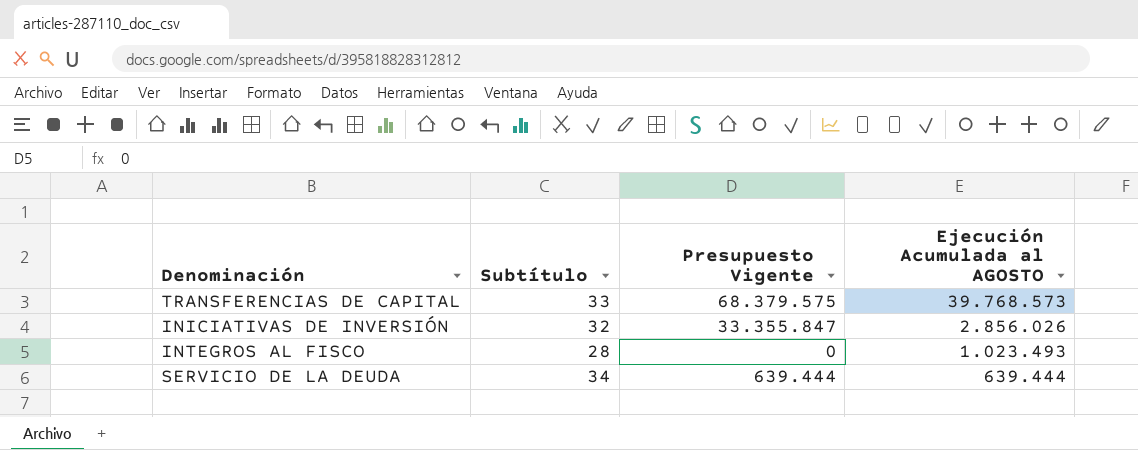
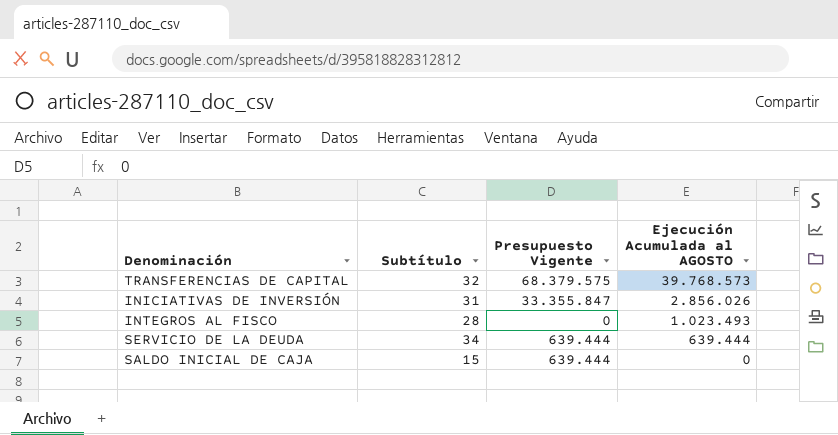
TRANSFERENCIAS DE CAPITAL | Subtítulo: 33 -> 32
INICIATIVAS DE INVERSIÓN | Subtítulo: 32 -> 31
row SALDO INICIAL DE CAJA: none -> 15 | 639.444 | 0

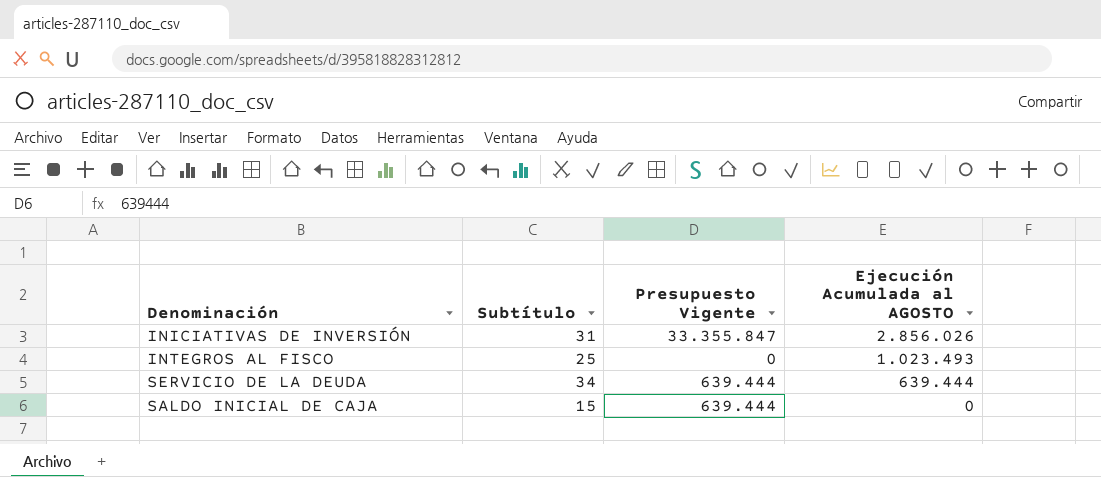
row TRANSFERENCIAS DE CAPITAL: 32 | 68.379.575 | 39.768.573 -> none
INTEGROS AL FISCO | Subtítulo: 28 -> 25

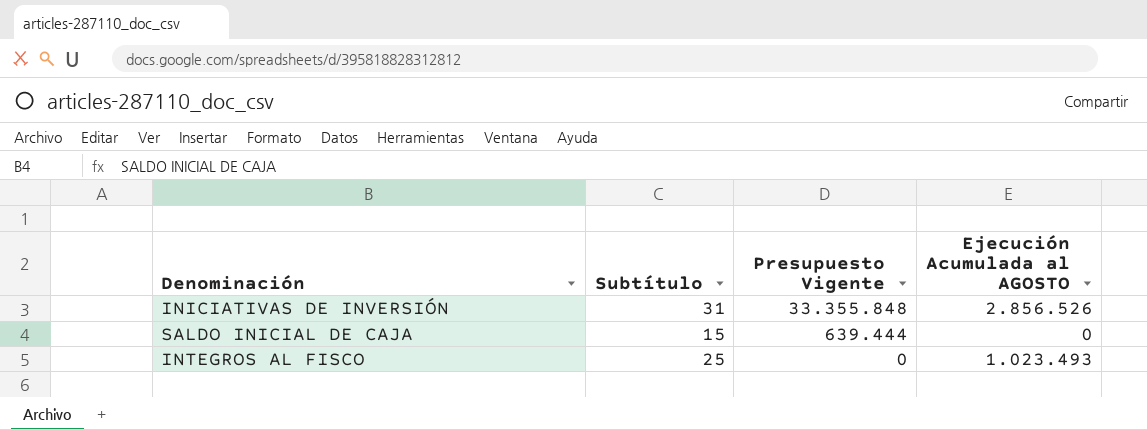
row order: Ejecución Acumulada al AGOSTO descending -> Presupuesto Vigente descending
row SERVICIO DE LA DEUDA: 34 | 639.444 | 639.444 -> none
INICIATIVAS DE INVERSIÓN | Presupuesto Vigente: 33.355.847 -> 33.355.848
INICIATIVAS DE INVERSIÓN | Ejecución Acumulada al AGOSTO: 2.856.026 -> 2.856.526

